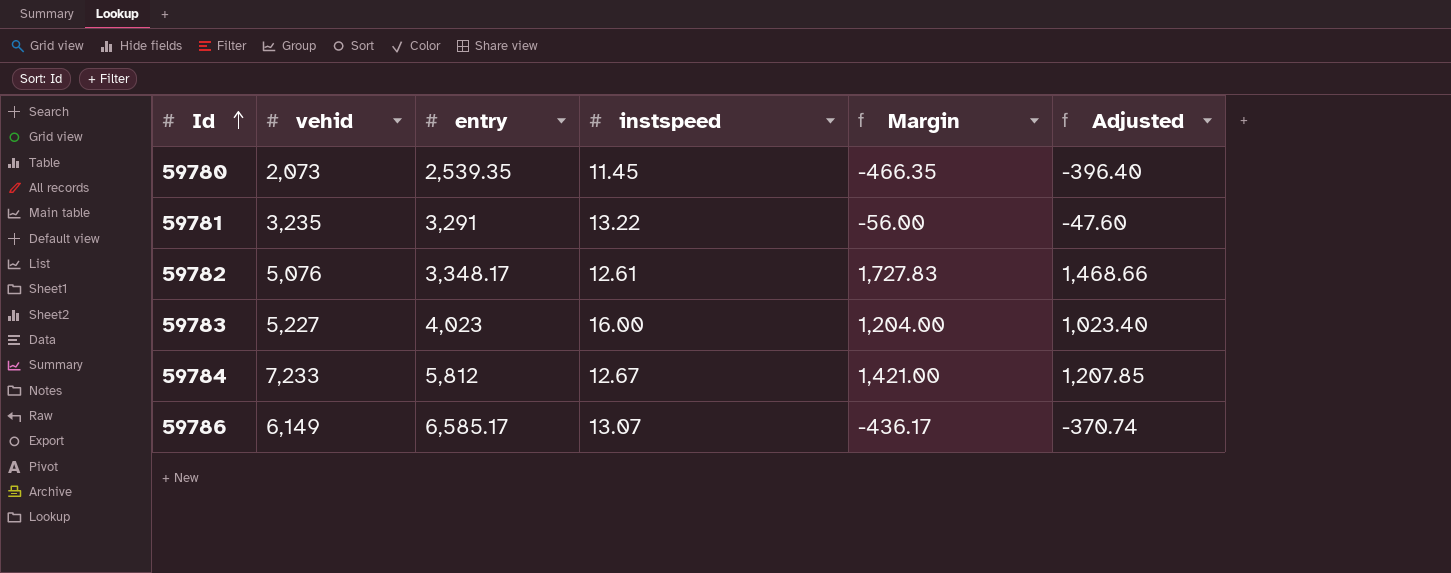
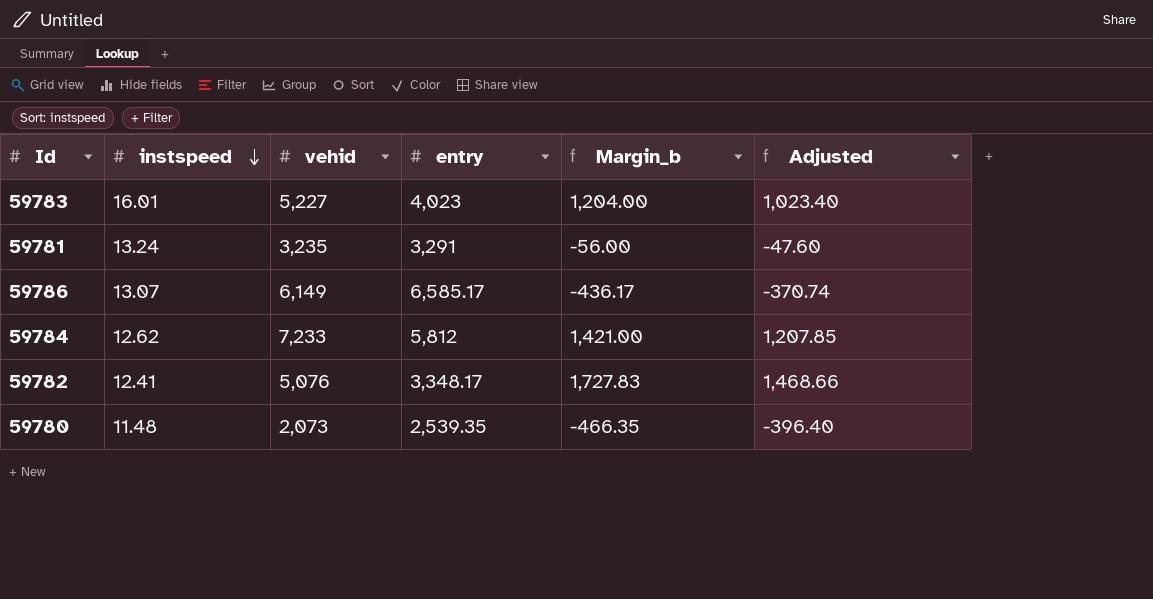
row order: Id ascending -> instspeed descending
column instspeed | position: 4 -> 2
column name: Margin -> Margin_b
59783 | instspeed: 16.00 -> 16.01
59781 | instspeed: 13.22 -> 13.24
59784 | instspeed: 12.67 -> 12.62
59782 | instspeed: 12.61 -> 12.41
59780 | instspeed: 11.45 -> 11.48

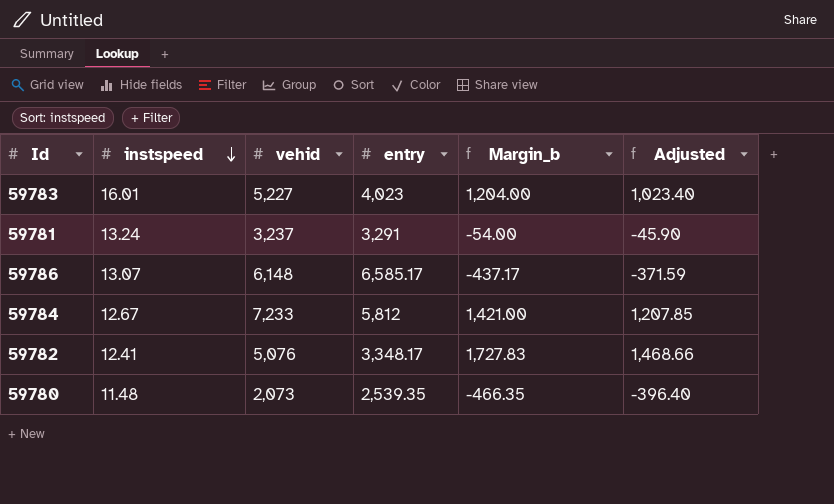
59781 | vehid: 3,235 -> 3,237
59781 | Margin_b: -56.00 -> -54.00
59781 | Adjusted: -47.60 -> -45.90
59786 | vehid: 6,149 -> 6,148
59786 | Margin_b: -436.17 -> -437.17
59786 | Adjusted: -370.74 -> -371.59
59784 | instspeed: 12.62 -> 12.67

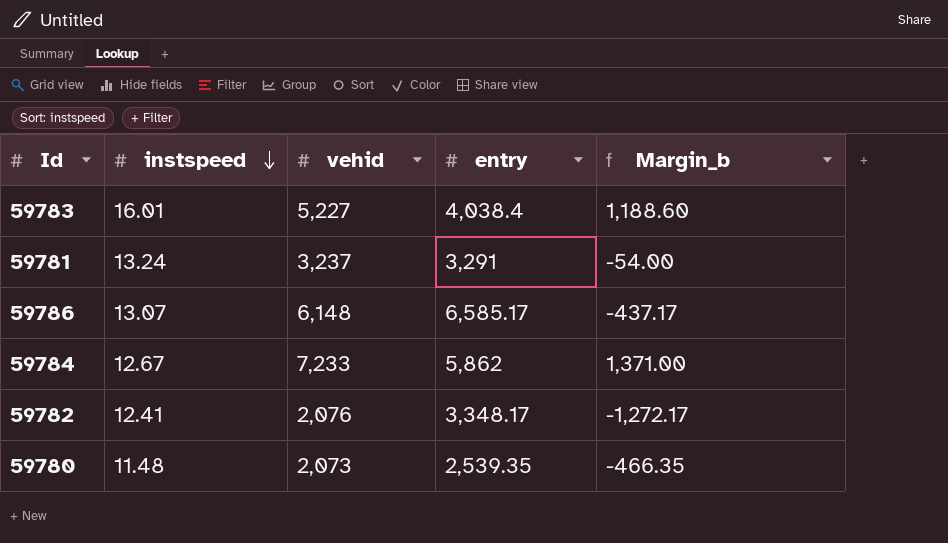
column Adjusted | formula: [Margin_b] * 0.85 -> none
59783 | entry: 4,023 -> 4,038.4
59783 | Margin_b: 1,204.00 -> 1,188.60
59784 | entry: 5,812 -> 5,862
59784 | Margin_b: 1,421.00 -> 1,371.00
59782 | vehid: 5,076 -> 2,076
59782 | Margin_b: 1,727.83 -> -1,272.17

